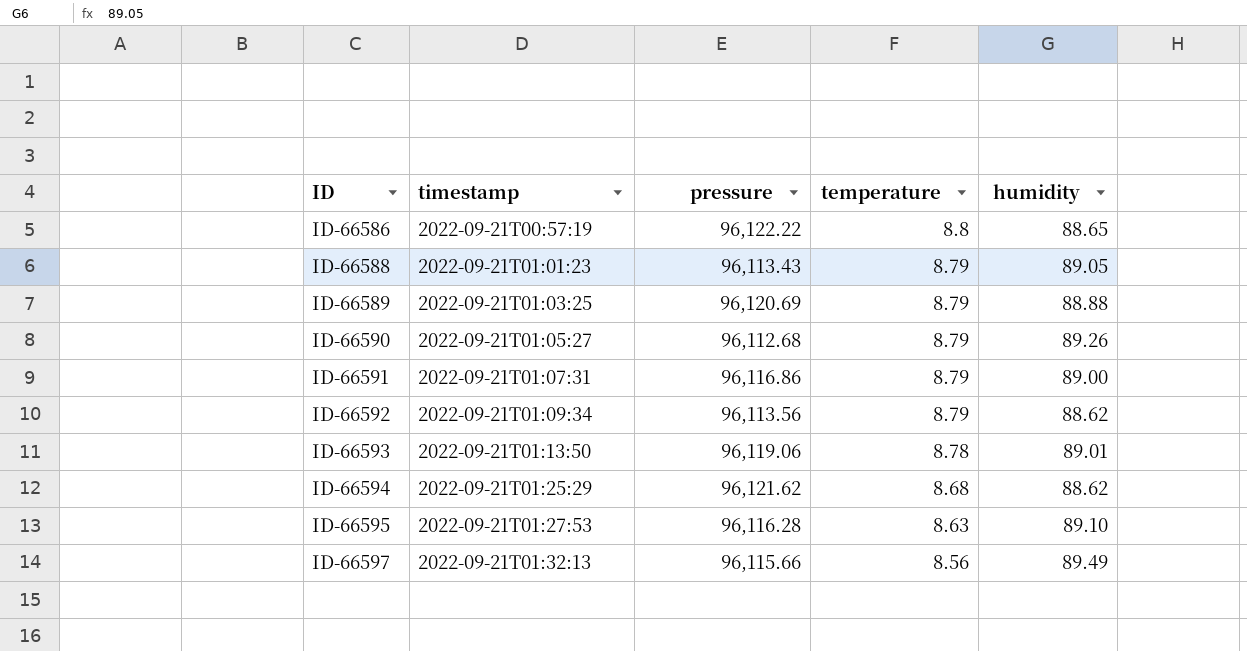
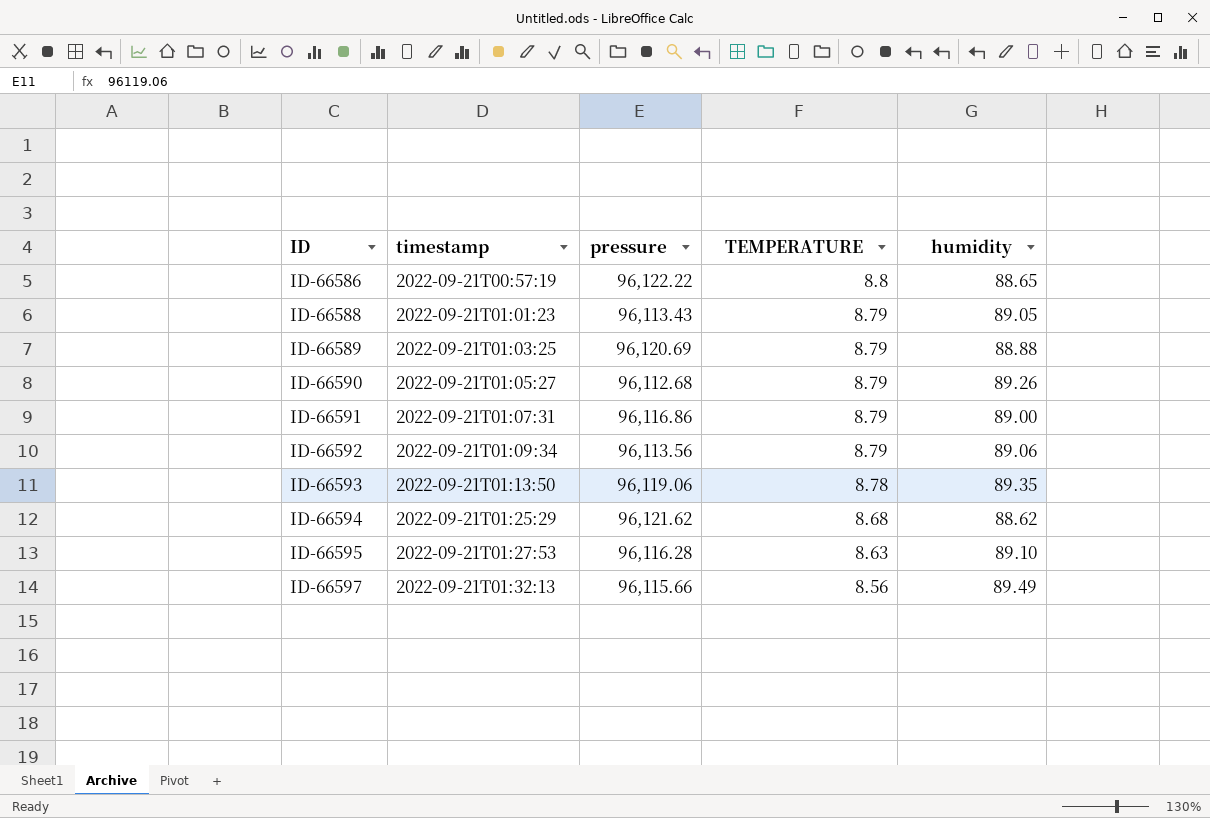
column name: temperature -> TEMPERATURE
ID-66592 | humidity: 88.62 -> 89.06
ID-66593 | humidity: 89.01 -> 89.35

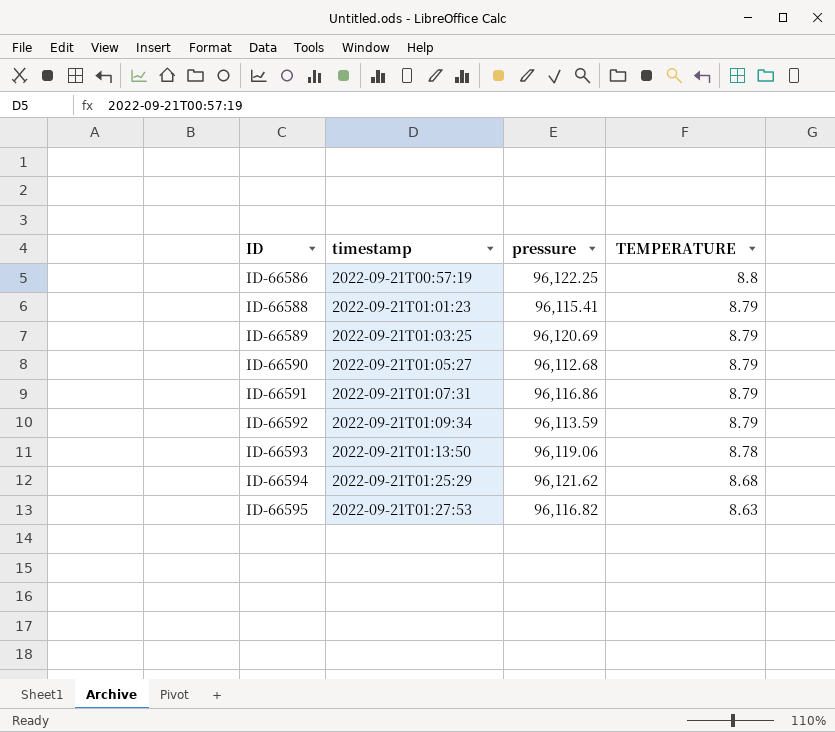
column humidity | position: 5 -> none
row ID-66597: 2022-09-21T01:32:13 | 96,115.66 | 8.56 | 89.49 -> none
ID-66586 | pressure: 96,122.22 -> 96,122.25
ID-66588 | pressure: 96,113.43 -> 96,115.41
ID-66592 | pressure: 96,113.56 -> 96,113.59
ID-66595 | pressure: 96,116.28 -> 96,116.82

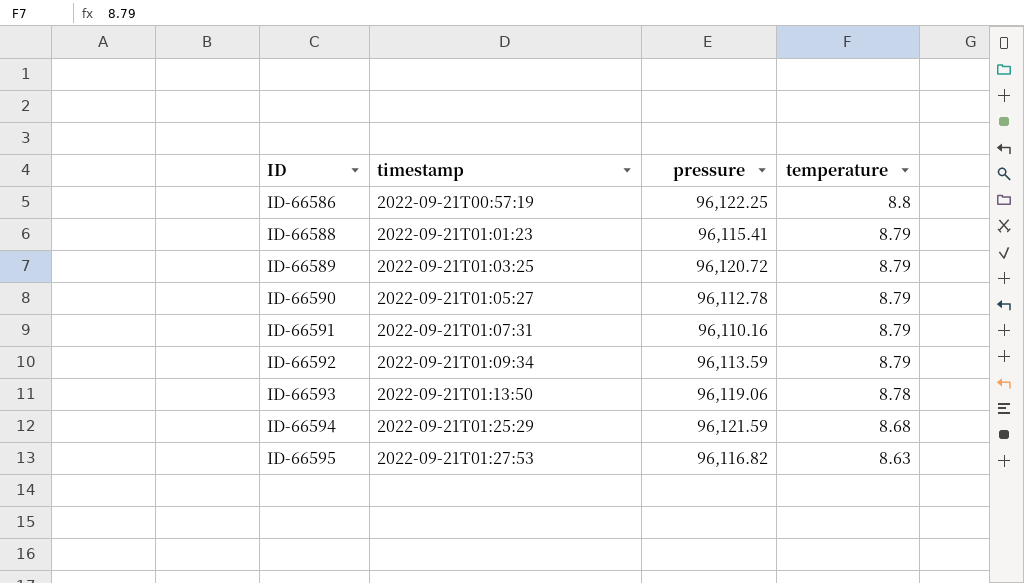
column name: TEMPERATURE -> temperature
ID-66589 | pressure: 96,120.69 -> 96,120.72
ID-66590 | pressure: 96,112.68 -> 96,112.78
ID-66591 | pressure: 96,116.86 -> 96,110.16
ID-66594 | pressure: 96,121.62 -> 96,121.59

